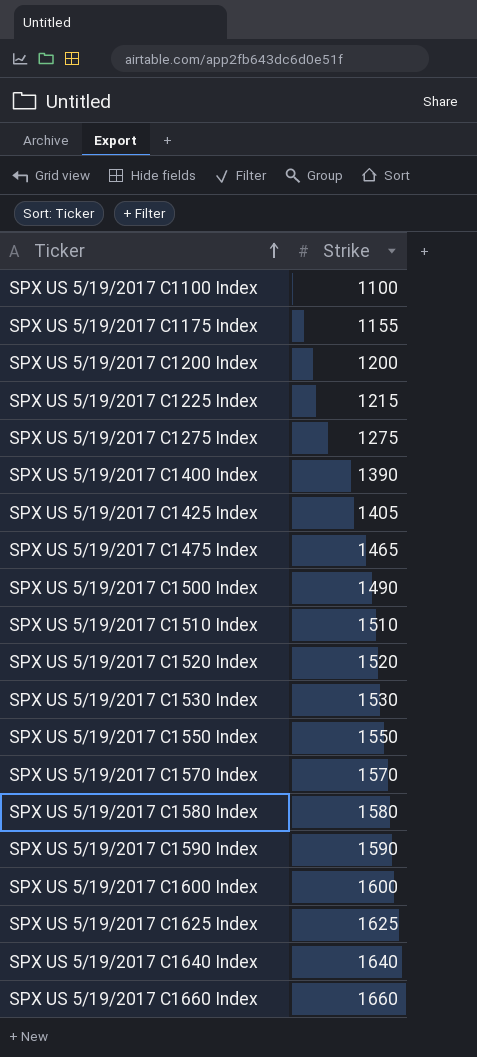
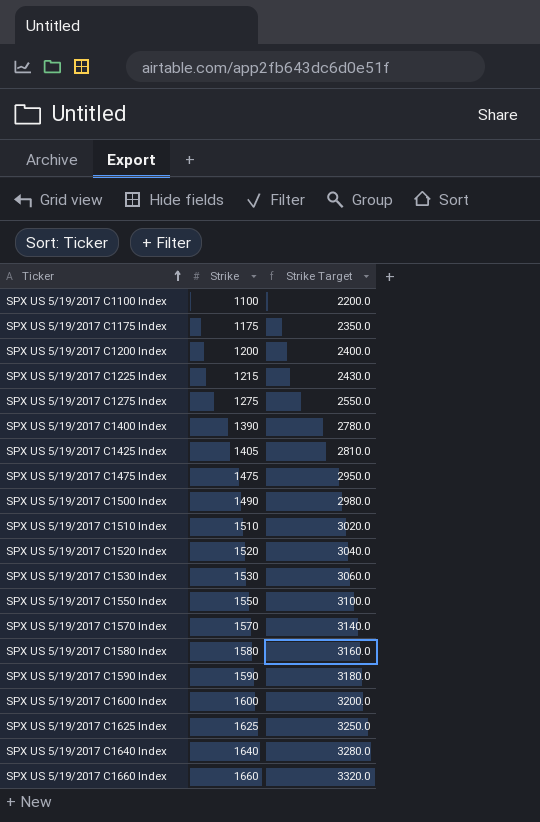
column Strike Target | formula: none -> [Strike] * 2
SPX US 5/19/2017 C1175 Index | Strike: 1155 -> 1175
SPX US 5/19/2017 C1475 Index | Strike: 1465 -> 1475

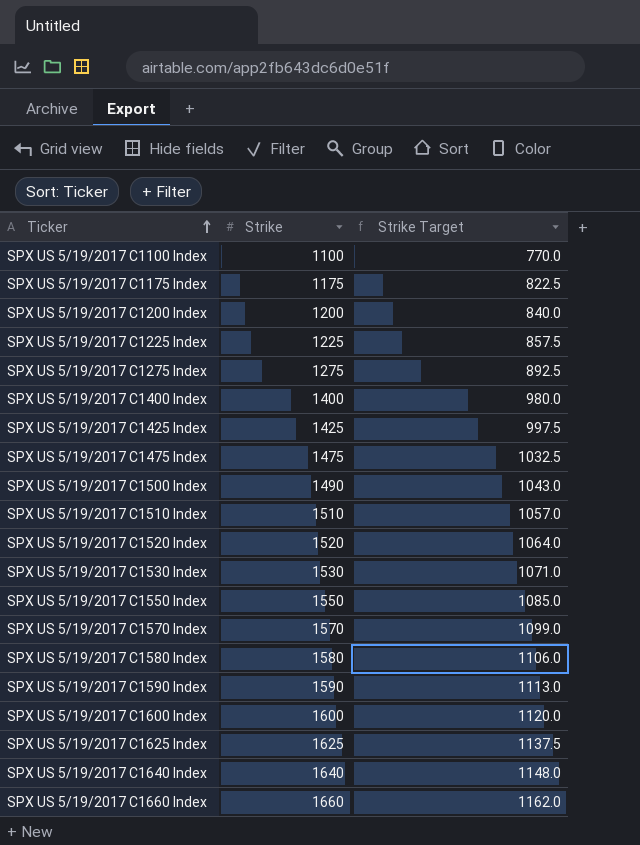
column Strike Target | formula: [Strike] * 2 -> [Strike] * 0.7
SPX US 5/19/2017 C1225 Index | Strike: 1215 -> 1225
SPX US 5/19/2017 C1400 Index | Strike: 1390 -> 1400
SPX US 5/19/2017 C1425 Index | Strike: 1405 -> 1425

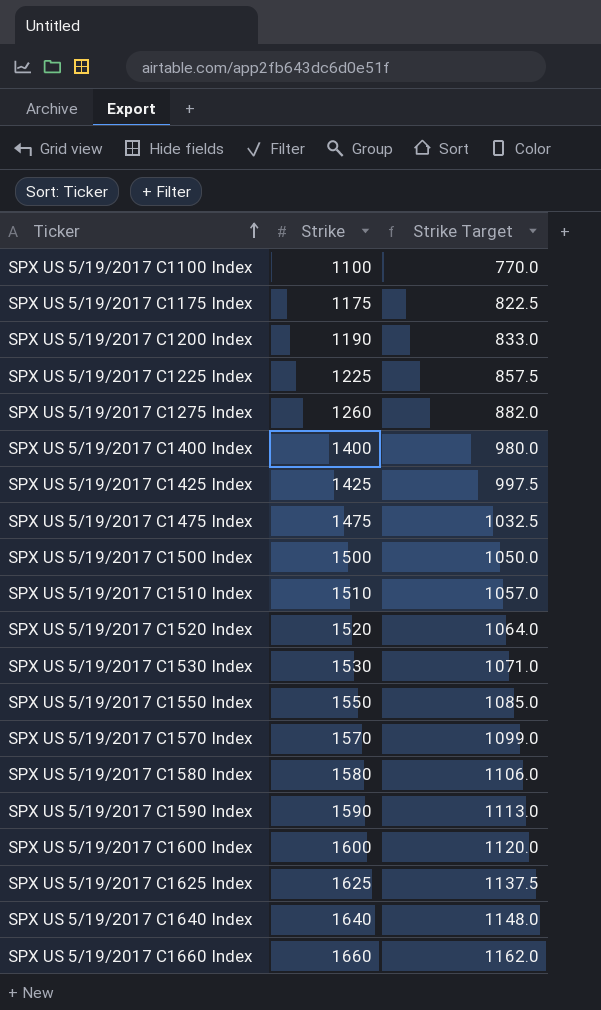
SPX US 5/19/2017 C1200 Index | Strike: 1200 -> 1190
SPX US 5/19/2017 C1200 Index | Strike Target: 840.0 -> 833.0
SPX US 5/19/2017 C1275 Index | Strike: 1275 -> 1260
SPX US 5/19/2017 C1275 Index | Strike Target: 892.5 -> 882.0
SPX US 5/19/2017 C1500 Index | Strike: 1490 -> 1500
SPX US 5/19/2017 C1500 Index | Strike Target: 1043.0 -> 1050.0

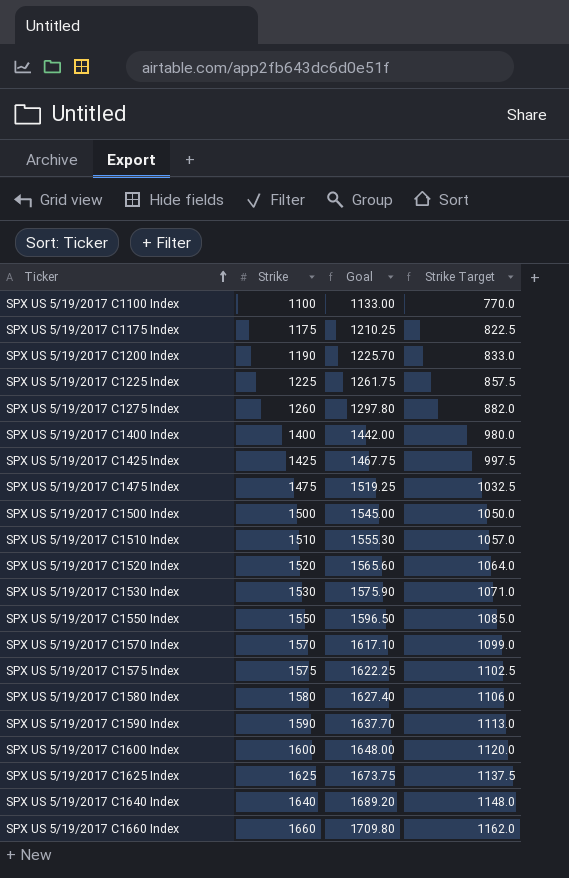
column Goal | formula: none -> [Strike] * 1.03
row SPX US 5/19/2017 C1575 Index: none -> 1575 | 1622.25 | 1102.5

